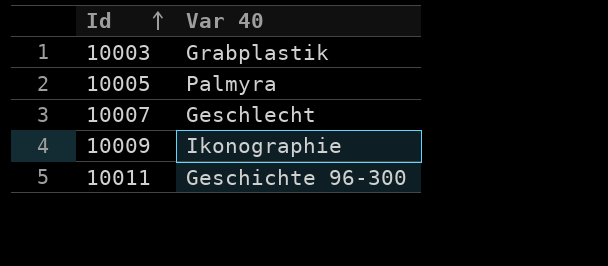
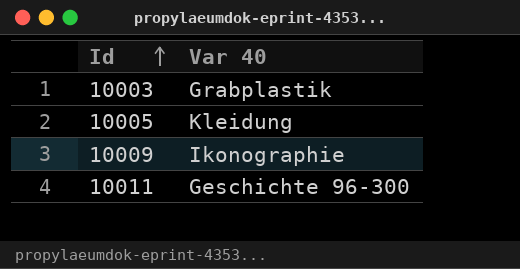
row 10007: Geschlecht -> none
10005 | Var 40: Palmyra -> Kleidung

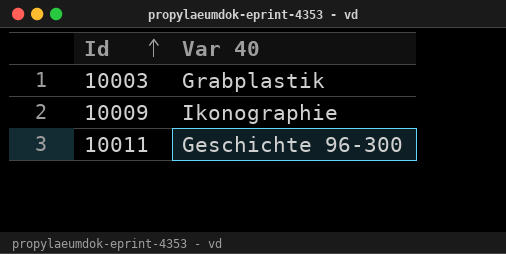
row 10005: Kleidung -> none

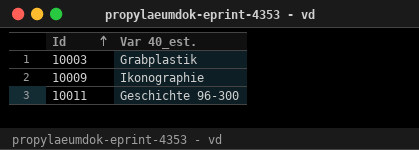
column name: Var 40 -> Var 40_est.

